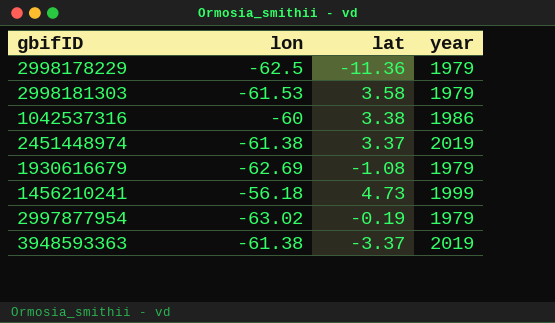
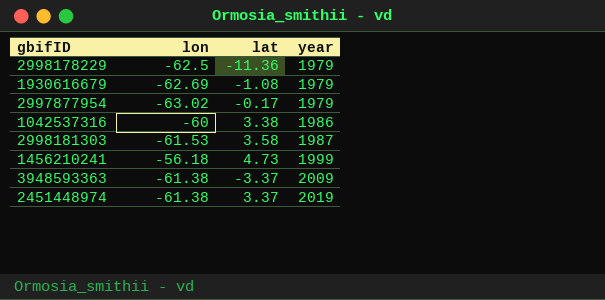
row order: none -> year ascending
2997877954 | lat: -0.19 -> -0.17
2998181303 | year: 1979 -> 1987
3948593363 | year: 2019 -> 2009

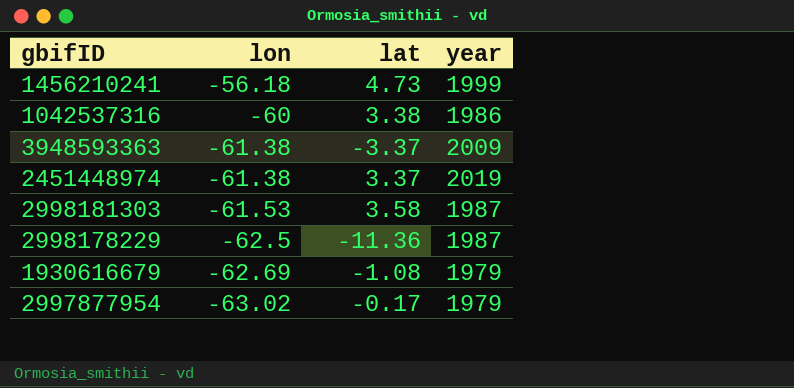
row order: year ascending -> lon descending
2998178229 | year: 1979 -> 1987

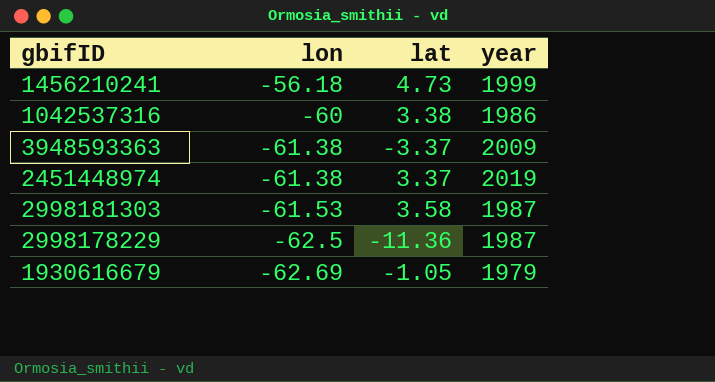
row 2997877954: -63.02 | -0.17 | 1979 -> none
1930616679 | lat: -1.08 -> -1.05

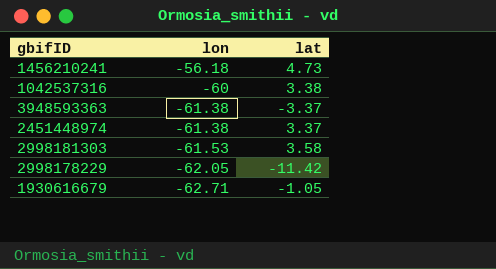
column year | position: 4 -> none
2998178229 | lon: -62.5 -> -62.05
2998178229 | lat: -11.36 -> -11.42
1930616679 | lon: -62.69 -> -62.71

